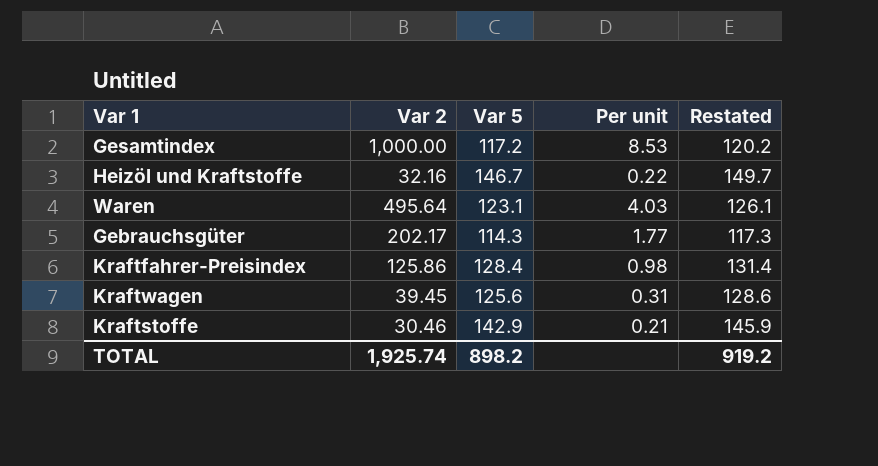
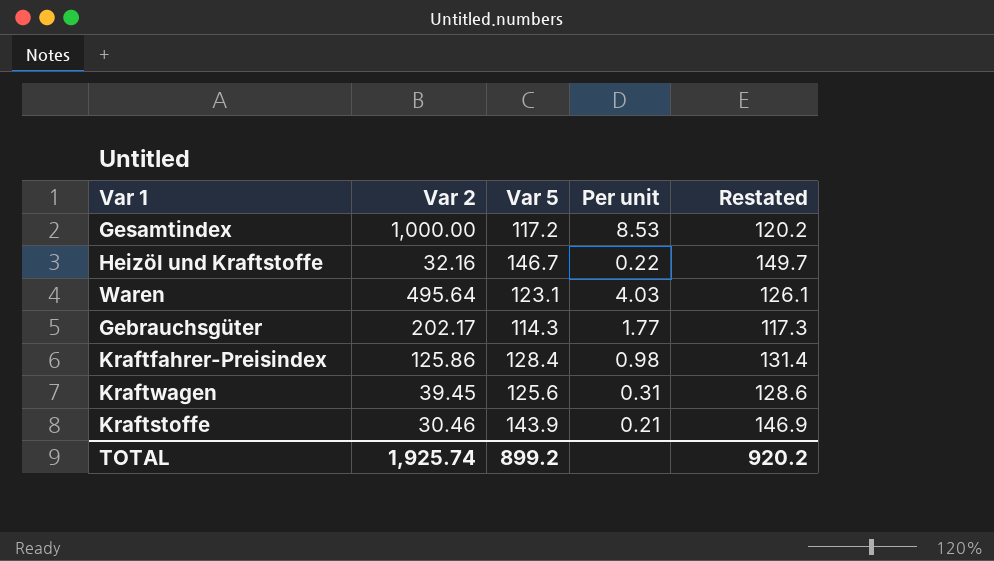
Kraftstoffe | Var 5: 142.9 -> 143.9
Kraftstoffe | Restated: 145.9 -> 146.9
TOTAL | Var 5: 898.2 -> 899.2
TOTAL | Restated: 919.2 -> 920.2

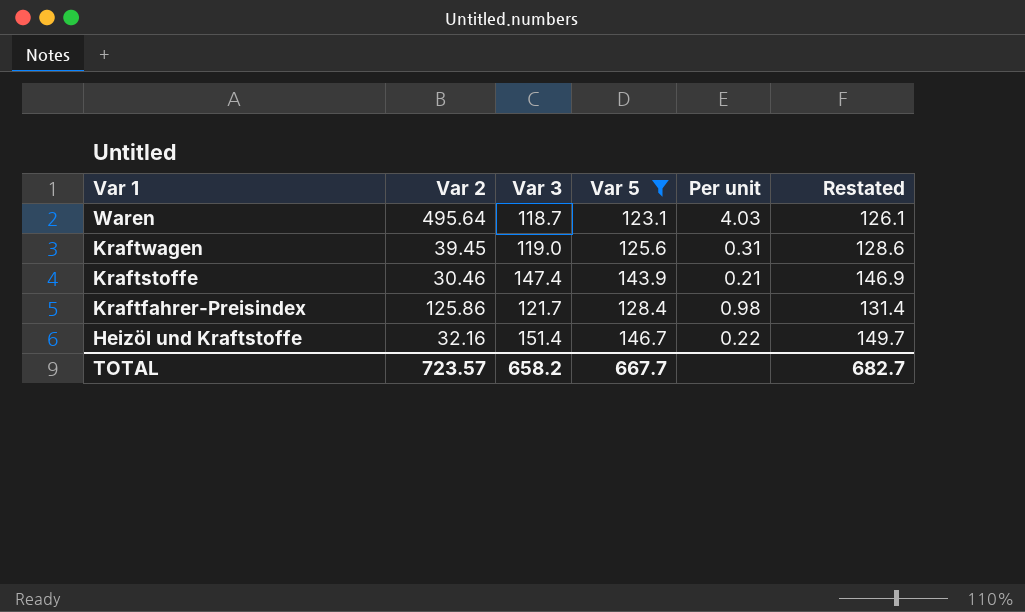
filter: none -> Var 5 >= 123.1
row order: none -> Var 1 descending
column Var 3 | position: none -> 3
TOTAL | Var 2: 1,925.74 -> 723.57
TOTAL | Var 5: 899.2 -> 667.7
TOTAL | Restated: 920.2 -> 682.7

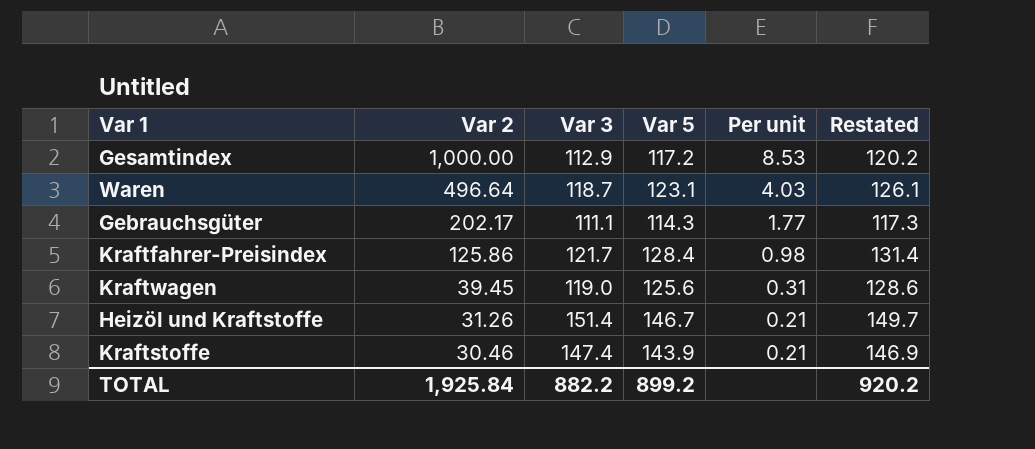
filter: Var 5 >= 123.1 -> none
row order: Var 1 descending -> Var 2 descending
Waren | Var 2: 495.64 -> 496.64
Heizöl und Kraftstoffe | Var 2: 32.16 -> 31.26
Heizöl und Kraftstoffe | Per unit: 0.22 -> 0.21
TOTAL | Var 2: 723.57 -> 1,925.84
TOTAL | Var 3: 658.2 -> 882.2
TOTAL | Var 5: 667.7 -> 899.2
TOTAL | Restated: 682.7 -> 920.2

